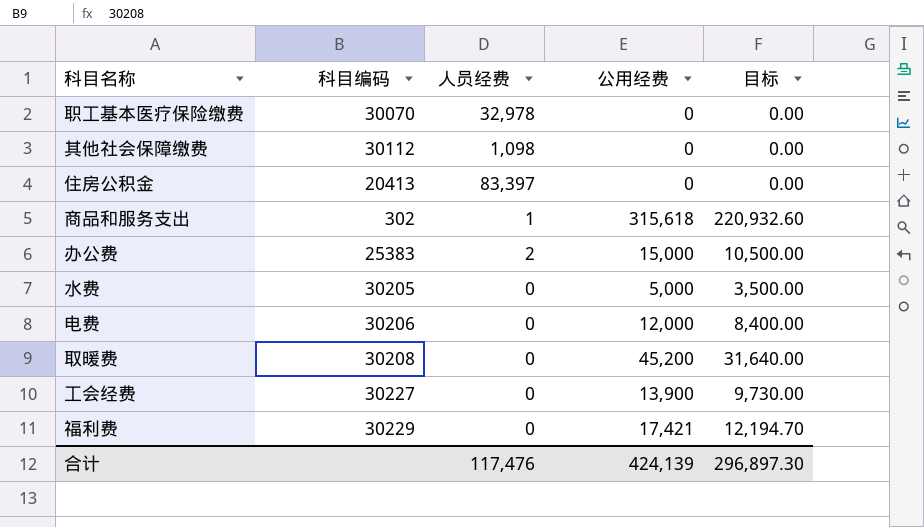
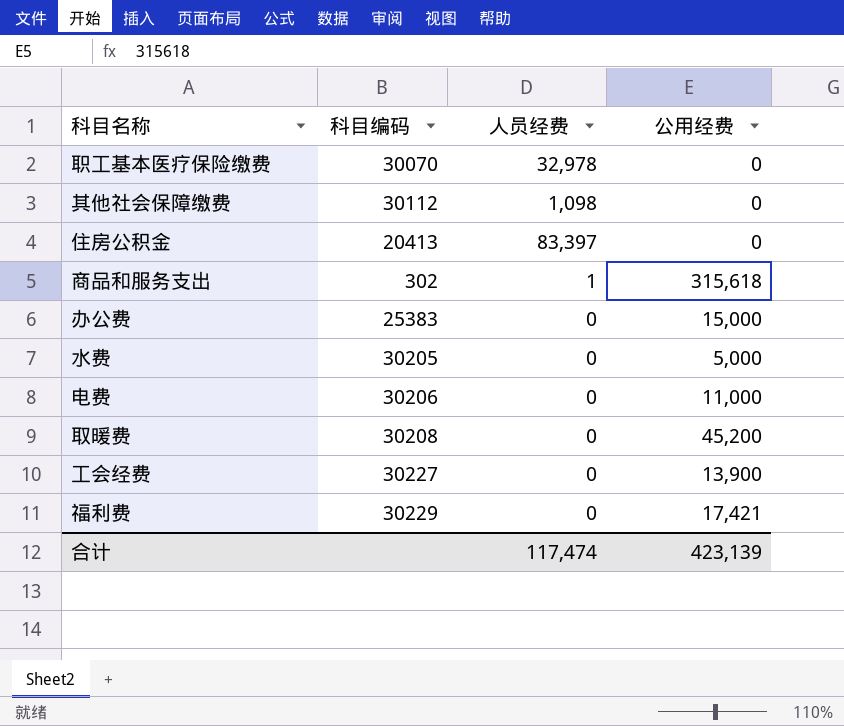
column 目标 | formula: [公用经费] * 0.7 -> none
办公费 | 人员经费: 2 -> 0
电费 | 公用经费: 12,000 -> 11,000
合计 | 人员经费: 117,476 -> 117,474
合计 | 公用经费: 424,139 -> 423,139

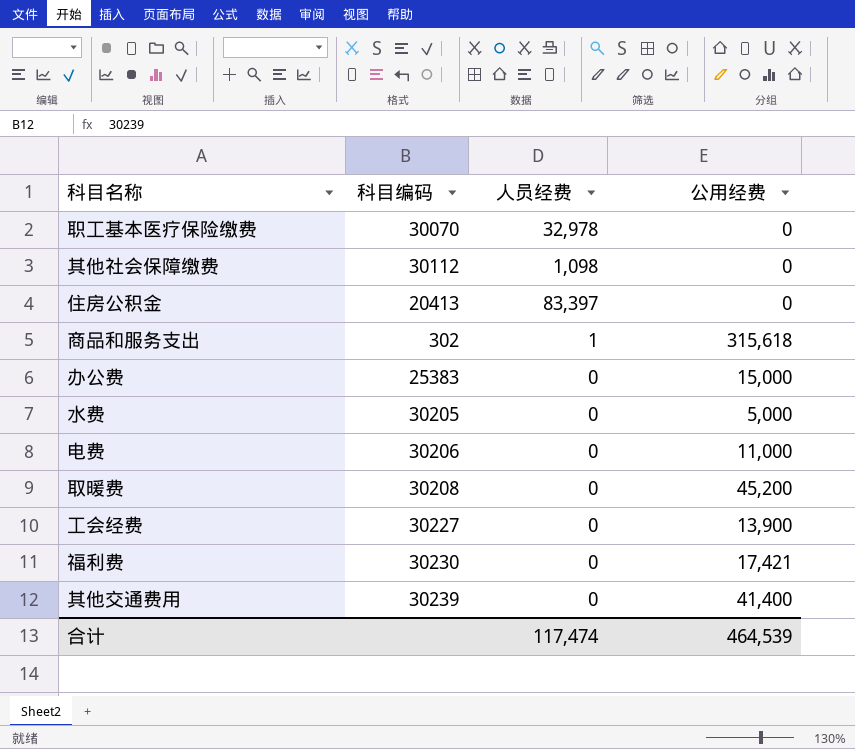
福利费 | 科目编码: 30229 -> 30230
row 其他交通费用: none -> 30239 | 0 | 41,400
合计 | 公用经费: 423,139 -> 464,539

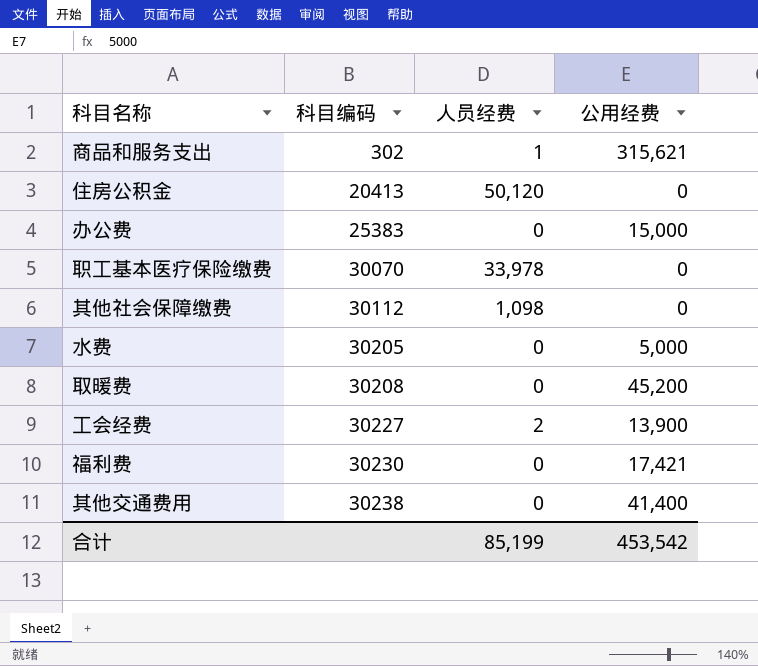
row order: none -> 科目编码 ascending
row 电费: 30206 | 0 | 11,000 -> none
商品和服务支出 | 公用经费: 315,618 -> 315,621
住房公积金 | 人员经费: 83,397 -> 50,120
职工基本医疗保险缴费 | 人员经费: 32,978 -> 33,978
工会经费 | 人员经费: 0 -> 2
其他交通费用 | 科目编码: 30239 -> 30238
合计 | 人员经费: 117,474 -> 85,199
合计 | 公用经费: 464,539 -> 453,542

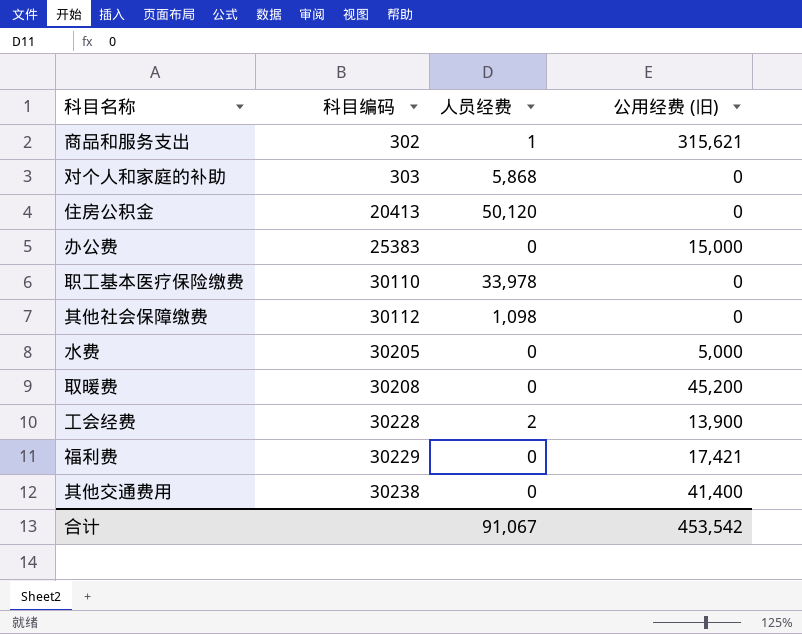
column name: 公用经费 -> 公用经费 (旧)
row 对个人和家庭的补助: none -> 303 | 5,868 | 0
职工基本医疗保险缴费 | 科目编码: 30070 -> 30110
工会经费 | 科目编码: 30227 -> 30228
福利费 | 科目编码: 30230 -> 30229
合计 | 人员经费: 85,199 -> 91,067

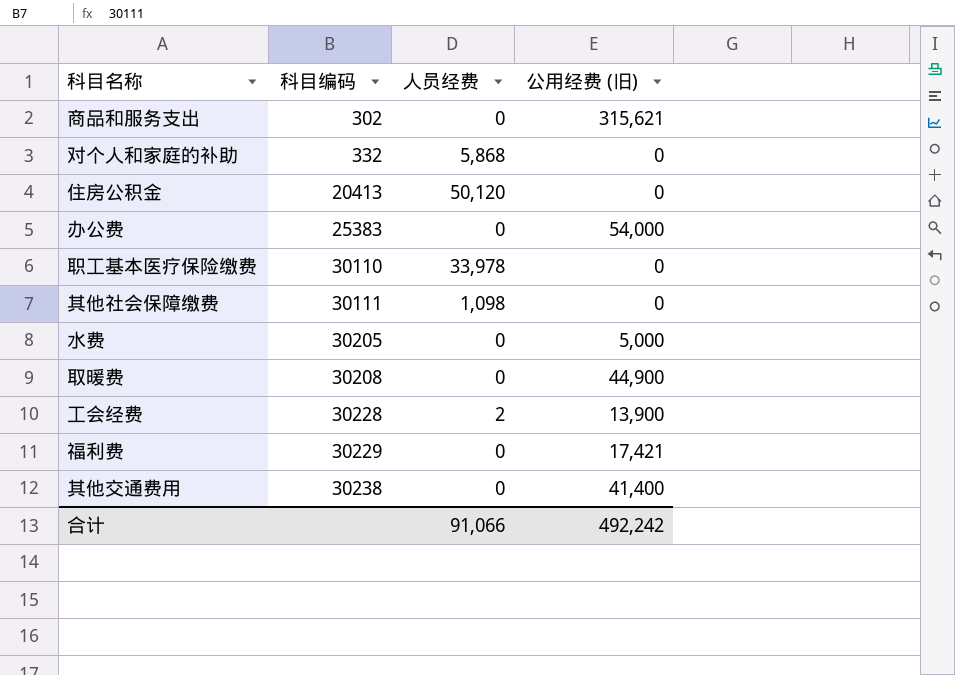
商品和服务支出 | 人员经费: 1 -> 0
对个人和家庭的补助 | 科目编码: 303 -> 332
办公费 | 公用经费 (旧): 15,000 -> 54,000
其他社会保障缴费 | 科目编码: 30112 -> 30111
取暖费 | 公用经费 (旧): 45,200 -> 44,900
合计 | 人员经费: 91,067 -> 91,066
合计 | 公用经费 (旧): 453,542 -> 492,242

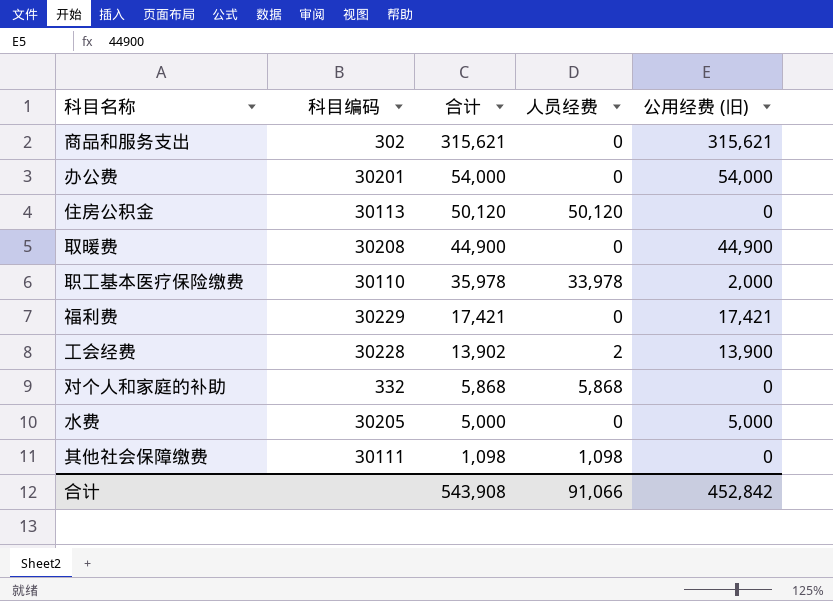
row order: 科目编码 ascending -> 合计 descending
column 合计 | formula: none -> [人员经费] + [公用经费 (旧)]
row 其他交通费用: 30238 | 0 | 41,400 -> none
办公费 | 科目编码: 25383 -> 30201
住房公积金 | 科目编码: 20413 -> 30113
职工基本医疗保险缴费 | 公用经费 (旧): 0 -> 2,000
合计 | 公用经费 (旧): 492,242 -> 452,842

